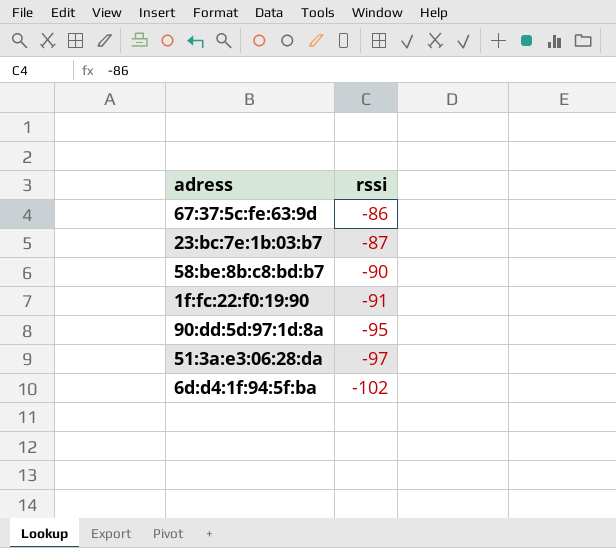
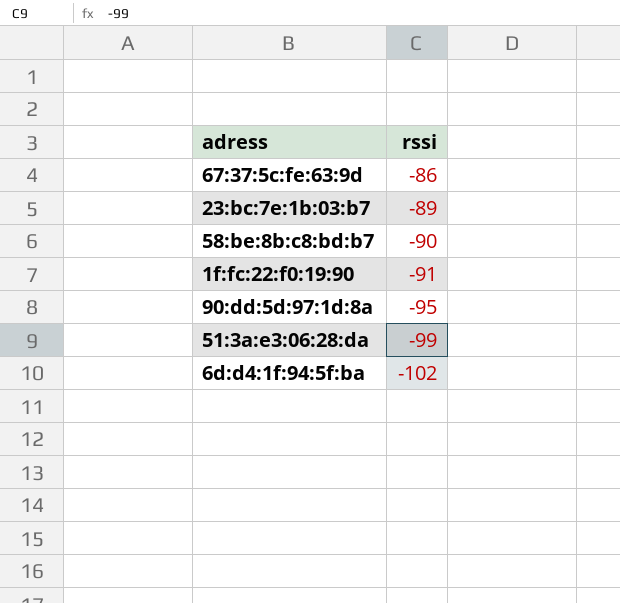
23:bc:7e:1b:03:b7 | rssi: -87 -> -89
51:3a:e3:06:28:da | rssi: -97 -> -99

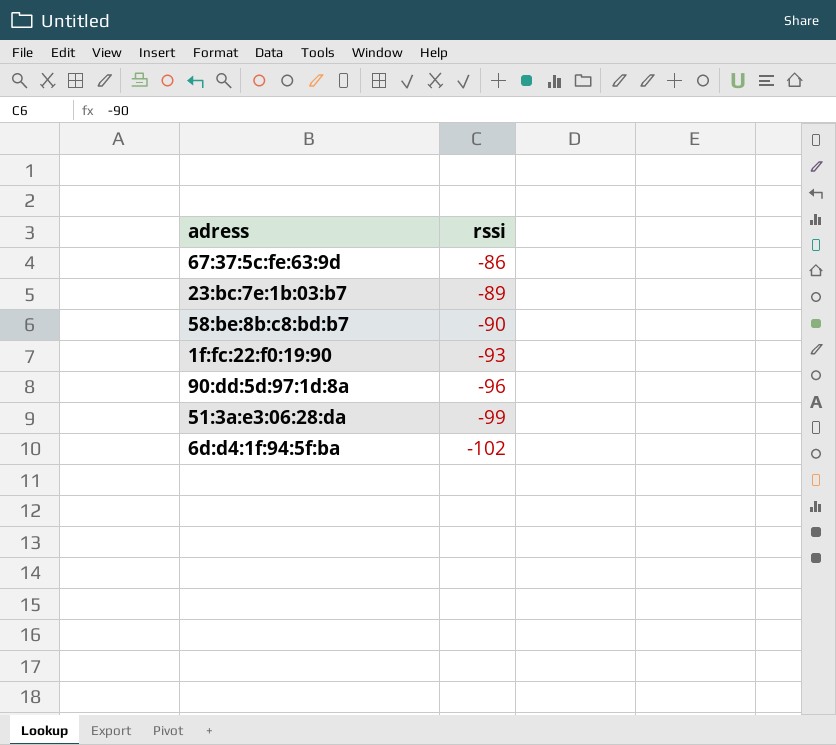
1f:fc:22:f0:19:90 | rssi: -91 -> -93
90:dd:5d:97:1d:8a | rssi: -95 -> -96

